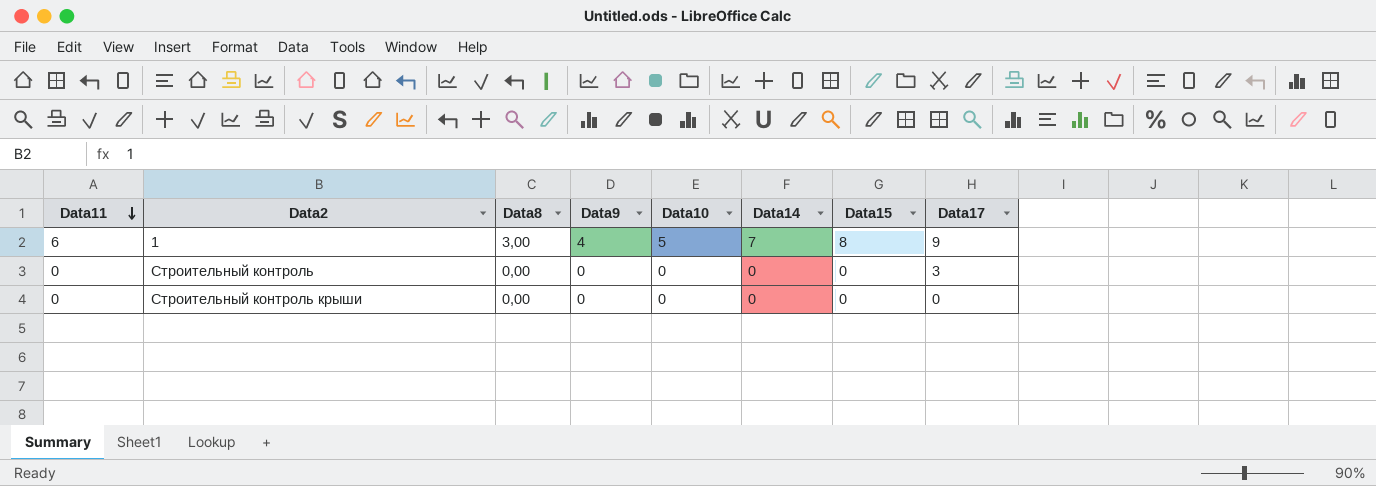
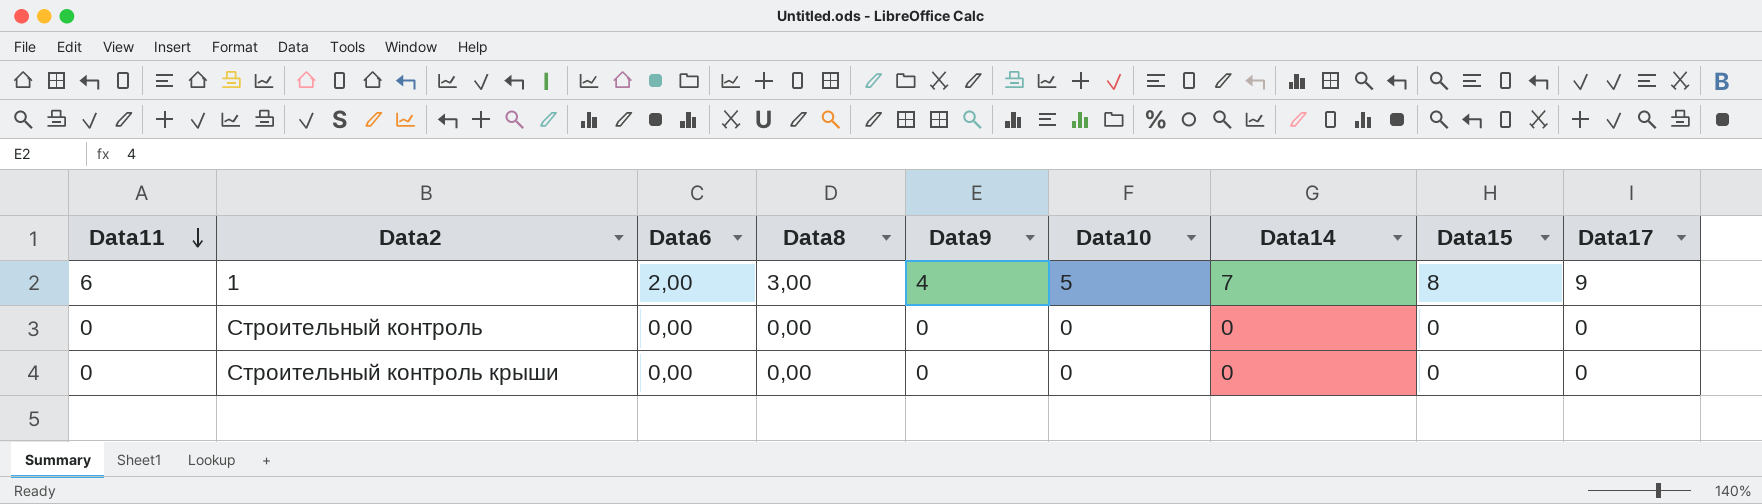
column Data6 | position: none -> 3
Строительный контроль | Data17: 3 -> 0

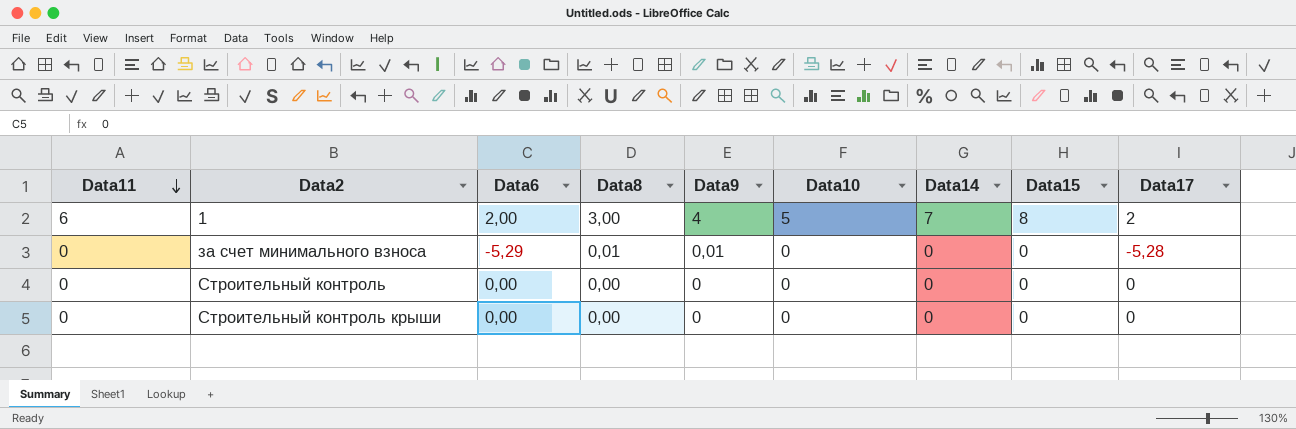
1 | Data17: 9 -> 2
row за счет минимального взноса: none -> 0 | -5,29 | 0,01 | 0,01 | 0 | 0 | 0 | -5,28

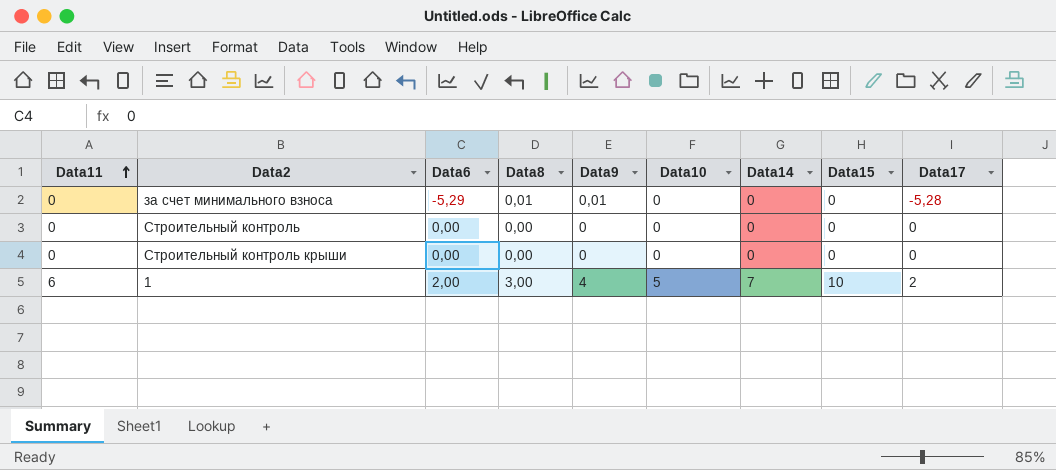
row order: Data11 descending -> Data11 ascending
1 | Data15: 8 -> 10

